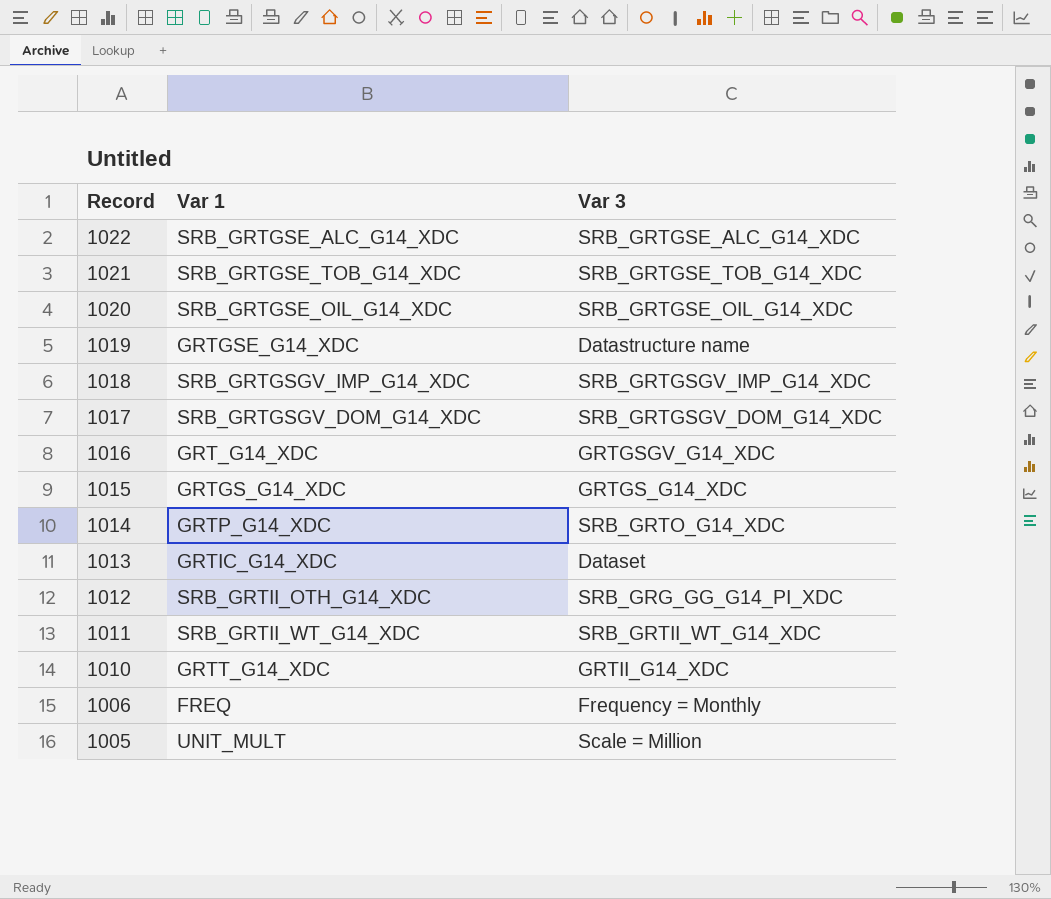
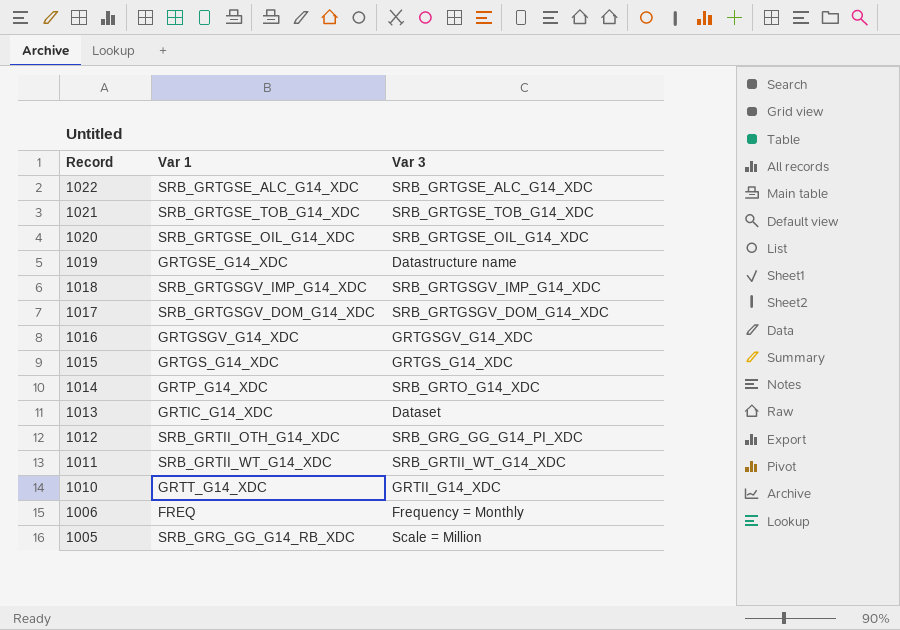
1016 | Var 1: GRT_G14_XDC -> GRTGSGV_G14_XDC
1005 | Var 1: UNIT_MULT -> SRB_GRG_GG_G14_RB_XDC

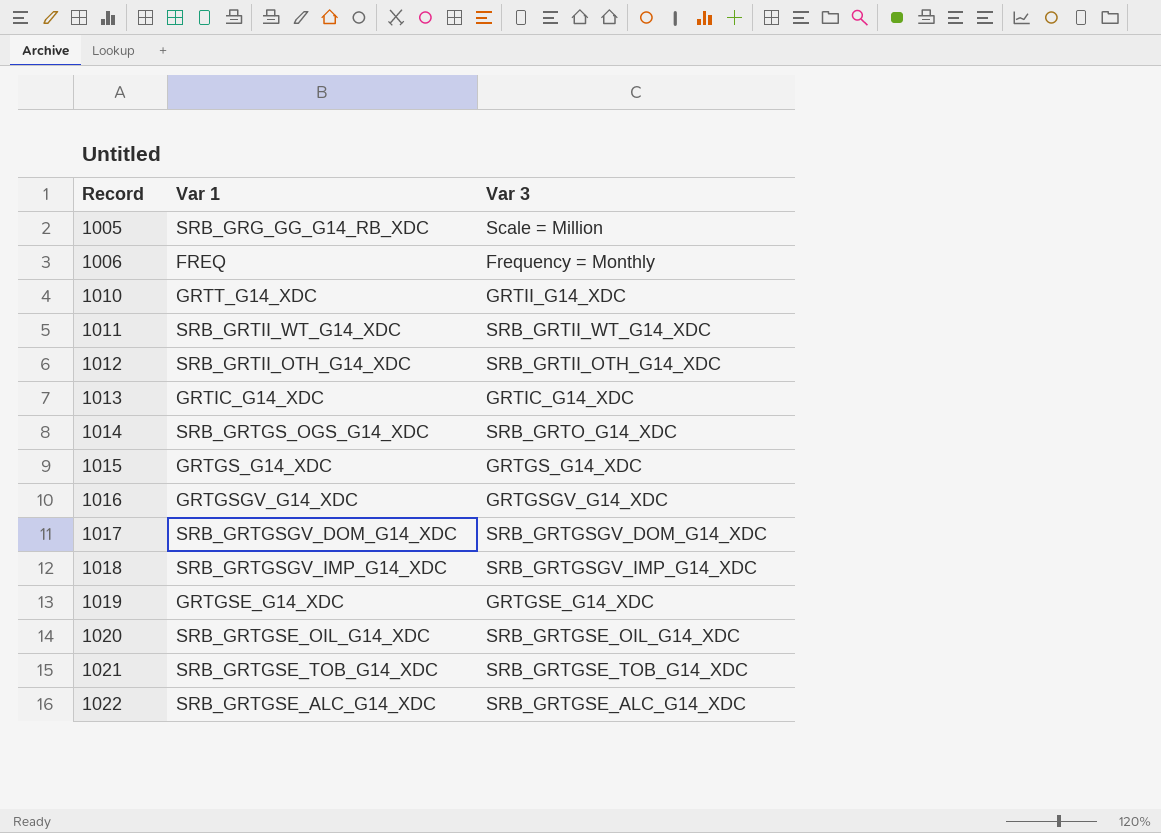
row order: Record descending -> Record ascending
1012 | Var 3: SRB_GRG_GG_G14_PI_XDC -> SRB_GRTII_OTH_G14_XDC
1013 | Var 3: Dataset -> GRTIC_G14_XDC
1014 | Var 1: GRTP_G14_XDC -> SRB_GRTGS_OGS_G14_XDC
1019 | Var 3: Datastructure name -> GRTGSE_G14_XDC

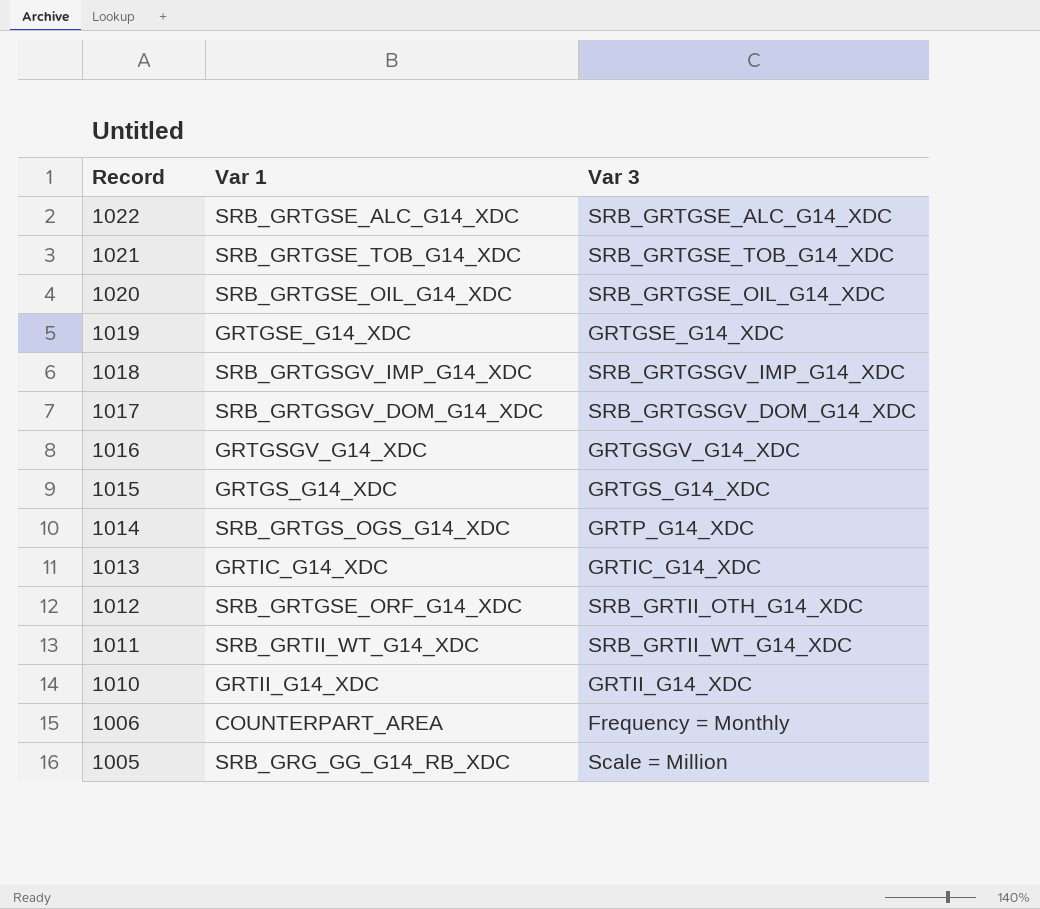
row order: Record ascending -> Record descending
1014 | Var 3: SRB_GRTO_G14_XDC -> GRTP_G14_XDC
1012 | Var 1: SRB_GRTII_OTH_G14_XDC -> SRB_GRTGSE_ORF_G14_XDC
1010 | Var 1: GRTT_G14_XDC -> GRTII_G14_XDC
1006 | Var 1: FREQ -> COUNTERPART_AREA

